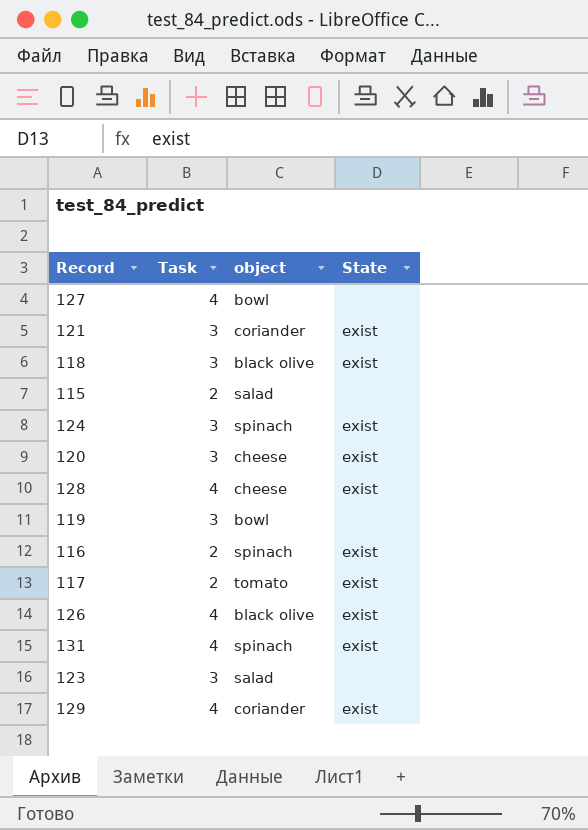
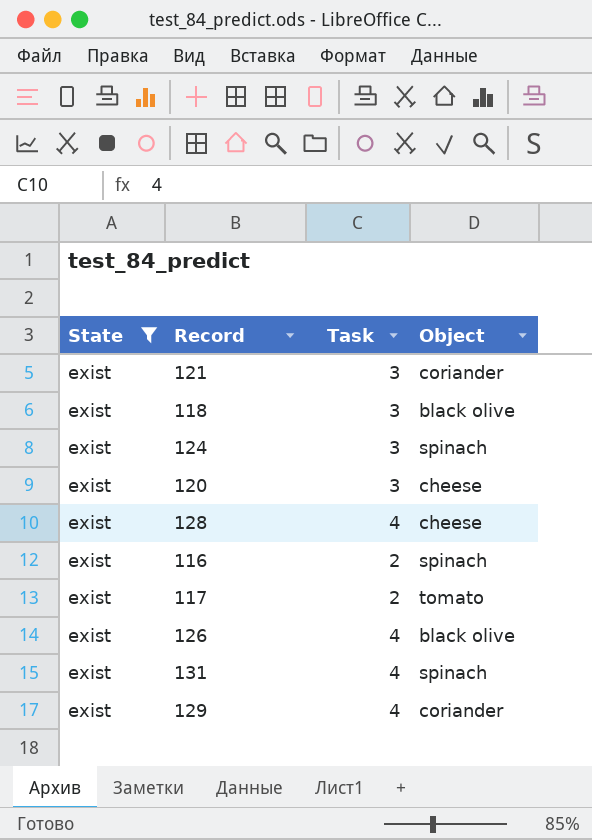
filter: none -> State = exist
column State | position: 4 -> 1
column name: object -> Object

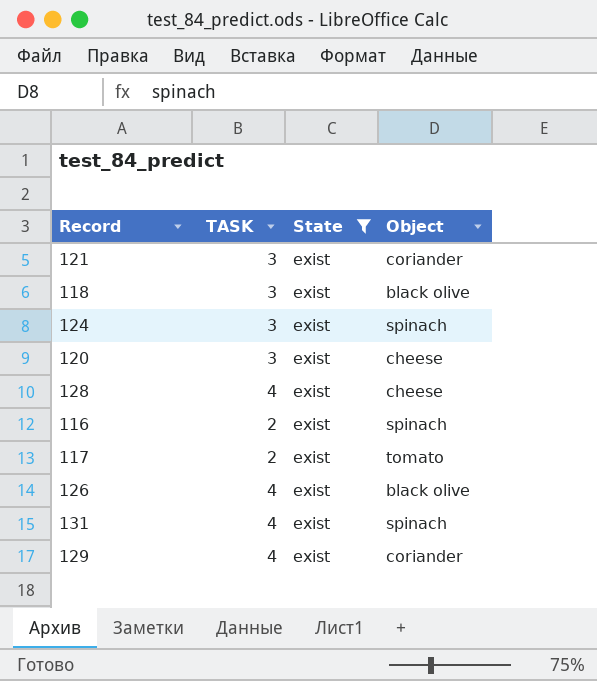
column name: Task -> TASK
column State | position: 1 -> 3

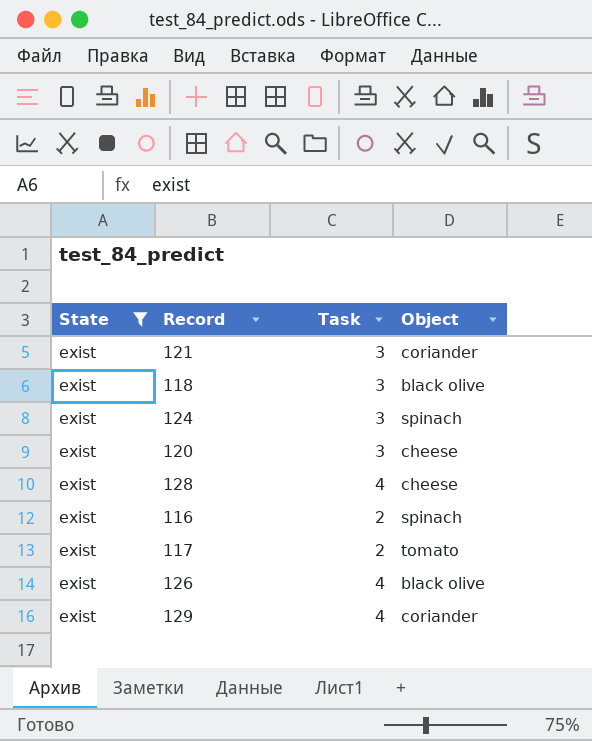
column State | position: 3 -> 1
column name: TASK -> Task
row 131: 4 | exist | spinach -> none

